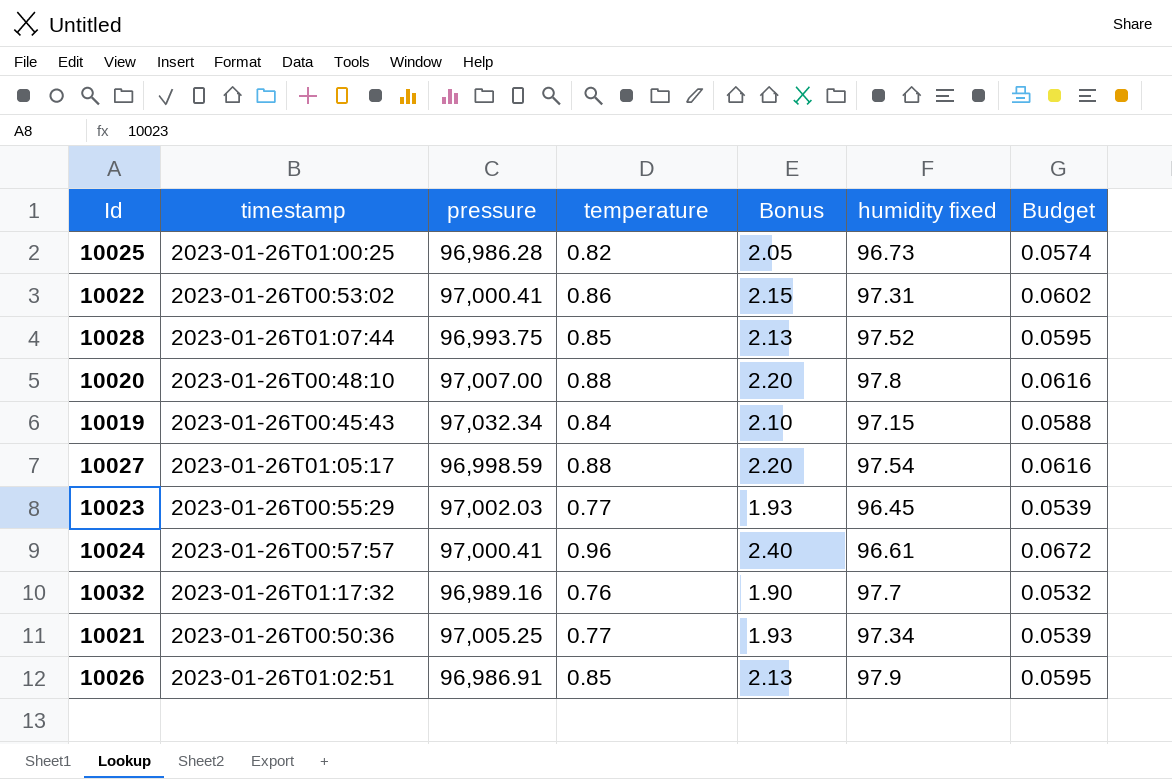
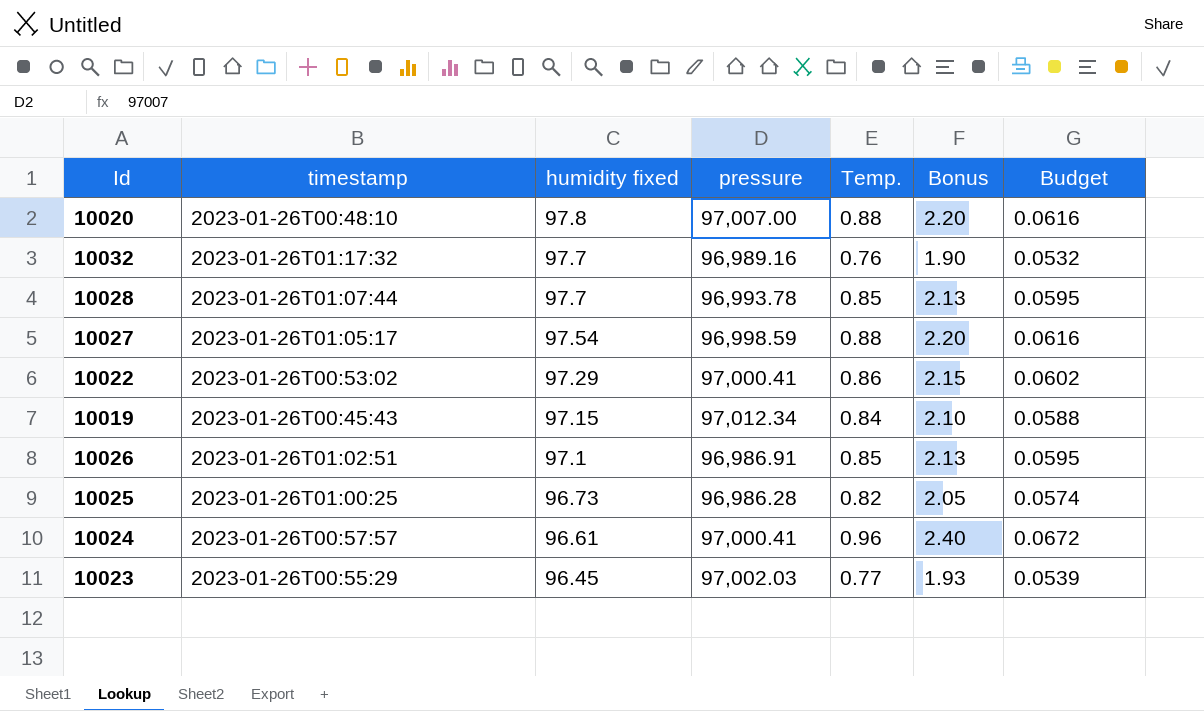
row order: none -> humidity fixed descending
column humidity fixed | position: 6 -> 3
column name: temperature -> Temp.
row 10021: 2023-01-26T00:50:36 | 97,005.25 | 0.77 | 1.93 | 97.34 | 0.0539 -> none
10028 | humidity fixed: 97.52 -> 97.7
10028 | pressure: 96,993.75 -> 96,993.78
10022 | humidity fixed: 97.31 -> 97.29
10019 | pressure: 97,032.34 -> 97,012.34
10026 | humidity fixed: 97.9 -> 97.1

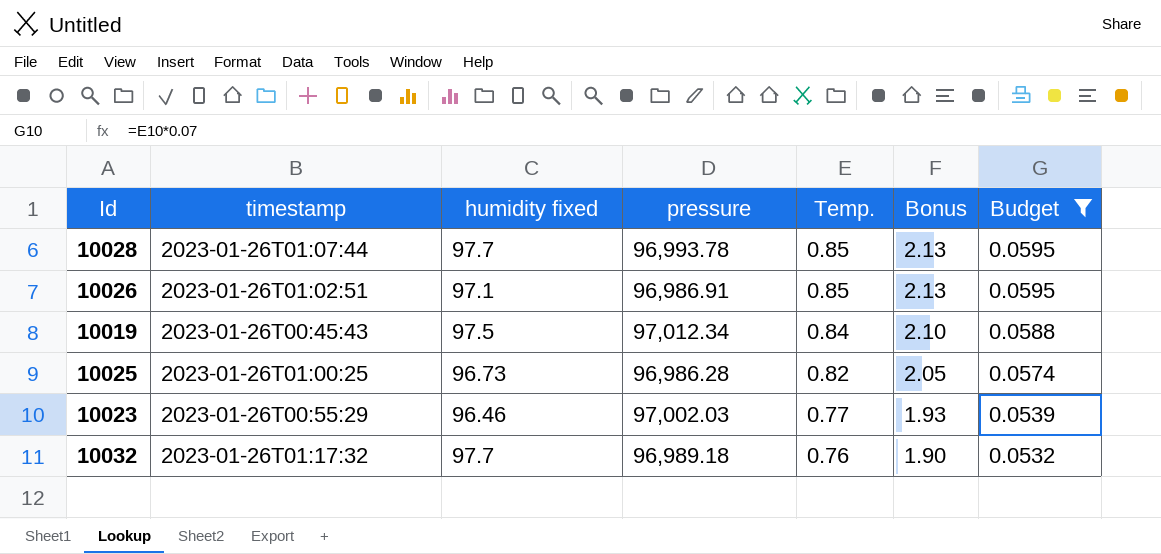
filter: none -> Budget <= 0.0595
row order: humidity fixed descending -> Temp. descending
10019 | humidity fixed: 97.15 -> 97.5
10023 | humidity fixed: 96.45 -> 96.46
10032 | pressure: 96,989.16 -> 96,989.18

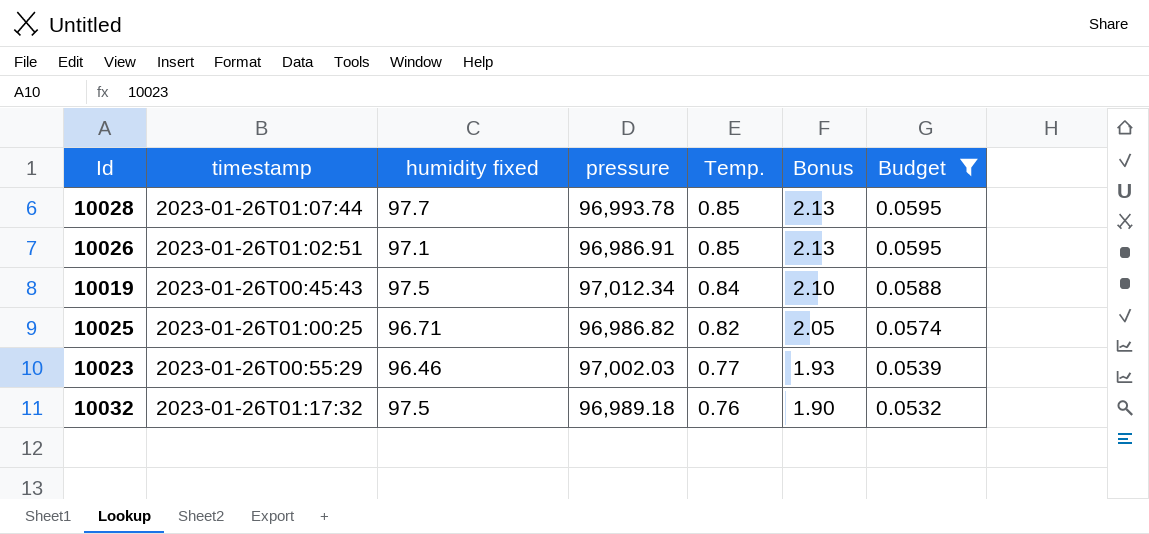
10025 | humidity fixed: 96.73 -> 96.71
10025 | pressure: 96,986.28 -> 96,986.82
10032 | humidity fixed: 97.7 -> 97.5

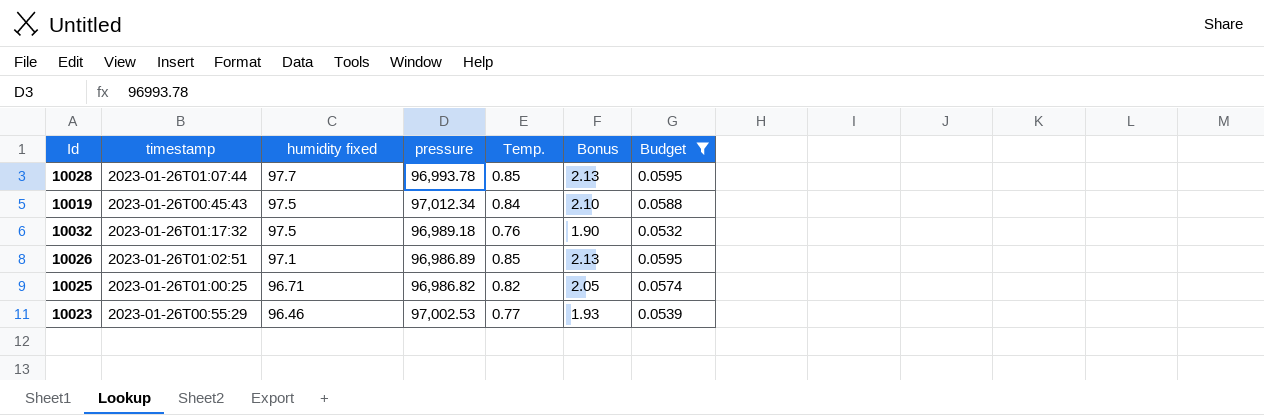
row order: Temp. descending -> humidity fixed descending
10026 | pressure: 96,986.91 -> 96,986.89
10023 | pressure: 97,002.03 -> 97,002.53

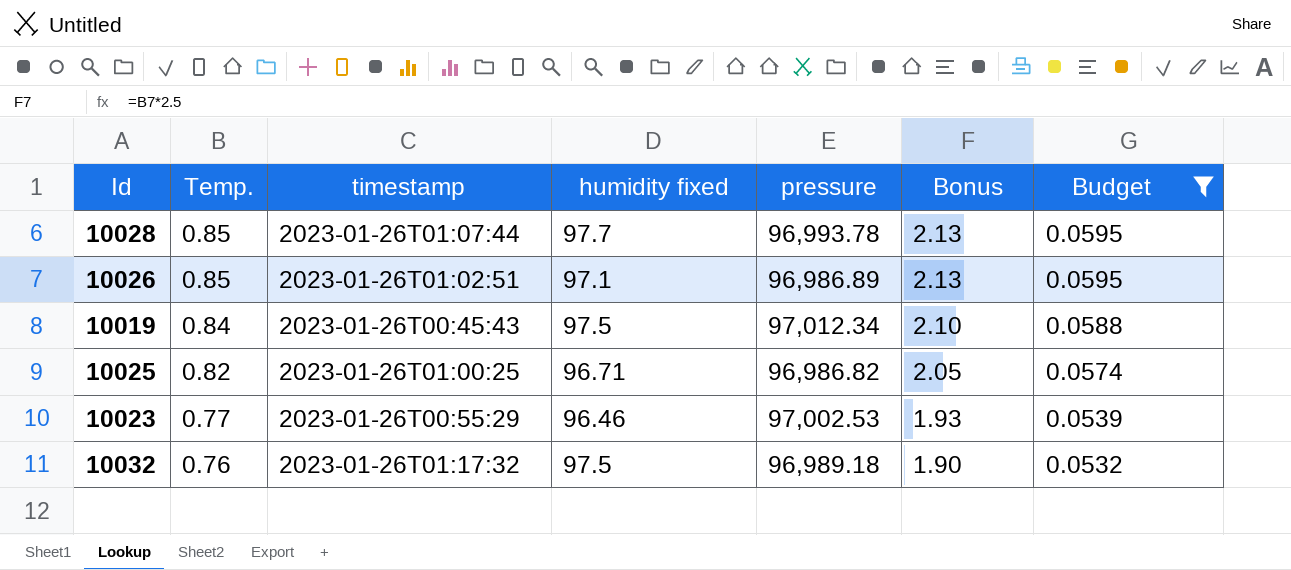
row order: humidity fixed descending -> Temp. descending
column Temp. | position: 5 -> 2

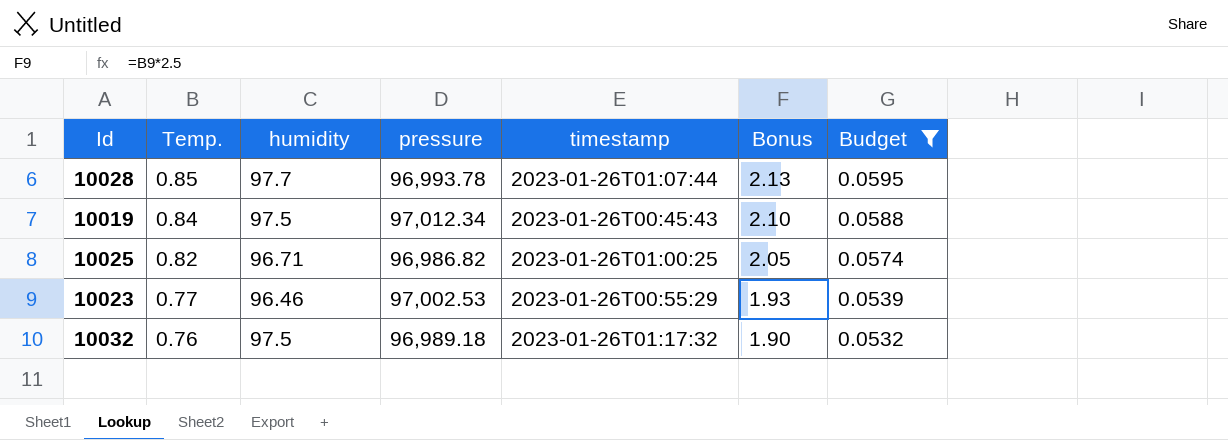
column name: humidity fixed -> humidity
column timestamp | position: 3 -> 5
row 10026: 0.85 | 2023-01-26T01:02:51 | 97.1 | 96,986.89 | 2.13 | 0.0595 -> none

